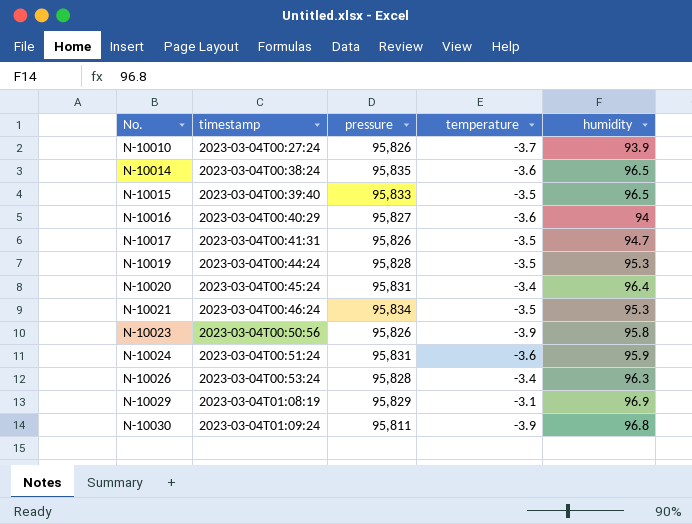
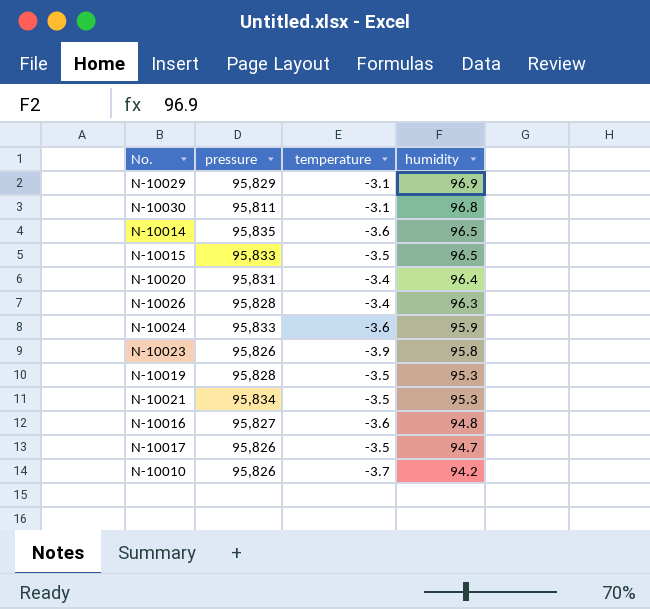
row order: No. ascending -> humidity descending
column timestamp | position: 2 -> none
N-10030 | temperature: -3.9 -> -3.1
N-10024 | pressure: 95,831 -> 95,833
N-10016 | humidity: 94 -> 94.8
N-10010 | humidity: 93.9 -> 94.2

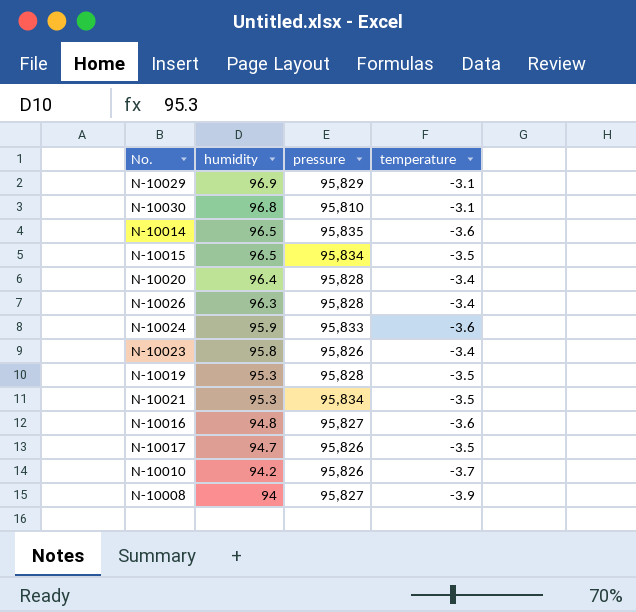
column humidity | position: 4 -> 2
N-10030 | pressure: 95,811 -> 95,810
N-10015 | pressure: 95,833 -> 95,834
N-10020 | pressure: 95,831 -> 95,828
N-10023 | temperature: -3.9 -> -3.4
row N-10008: none -> 94 | 95,827 | -3.9

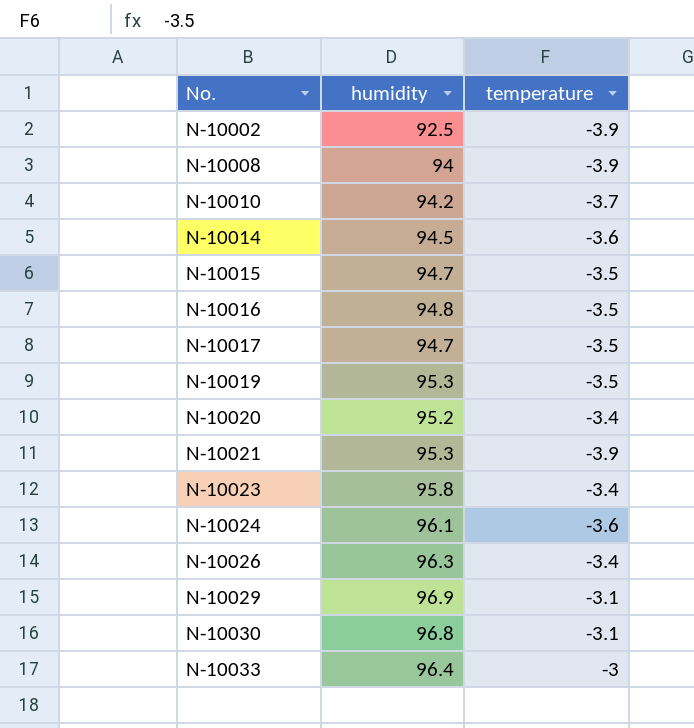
row order: humidity descending -> No. ascending
column pressure | position: 3 -> none
row N-10002: none -> 92.5 | -3.9
N-10014 | humidity: 96.5 -> 94.5
N-10015 | humidity: 96.5 -> 94.7
N-10016 | temperature: -3.6 -> -3.5
N-10020 | humidity: 96.4 -> 95.2
N-10021 | temperature: -3.5 -> -3.9
N-10024 | humidity: 95.9 -> 96.1
row N-10033: none -> 96.4 | -3

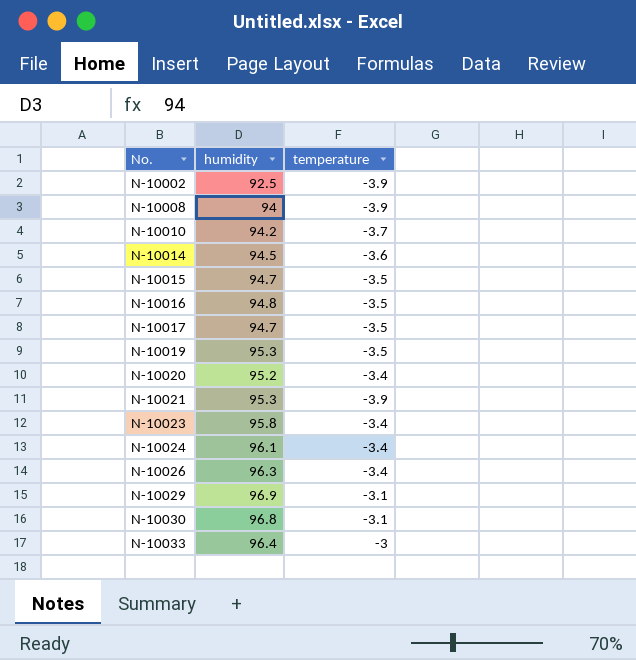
N-10024 | temperature: -3.6 -> -3.4

